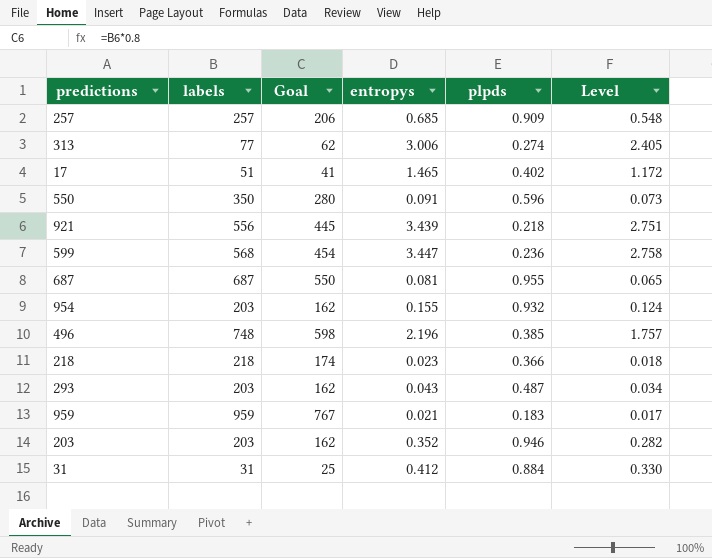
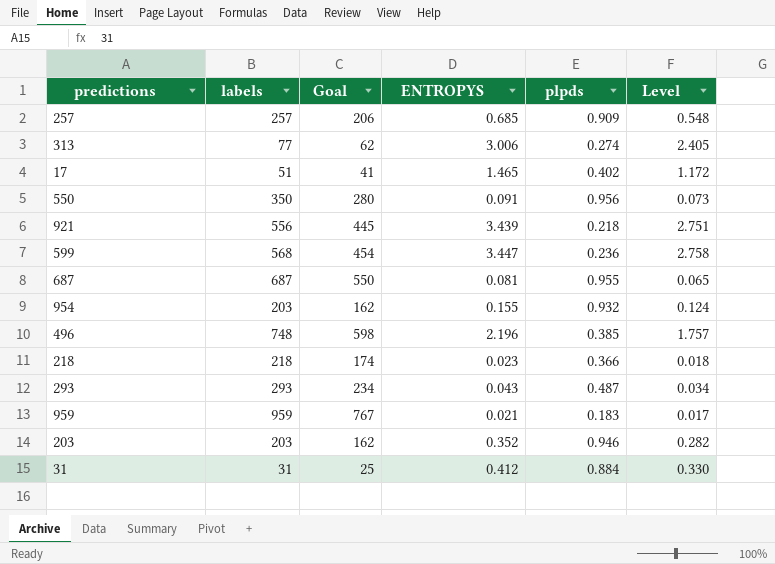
column name: entropys -> ENTROPYS
550 | plpds: 0.596 -> 0.956
293 | labels: 203 -> 293
293 | Goal: 162 -> 234

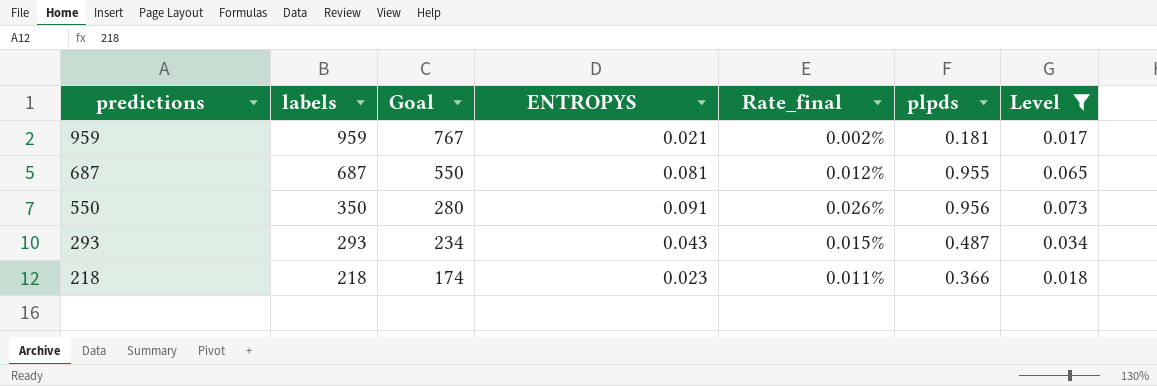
filter: none -> Level <= 0.073
row order: none -> predictions descending
column Rate_final | formula: none -> [ENTROPYS] / [labels]
959 | plpds: 0.183 -> 0.181

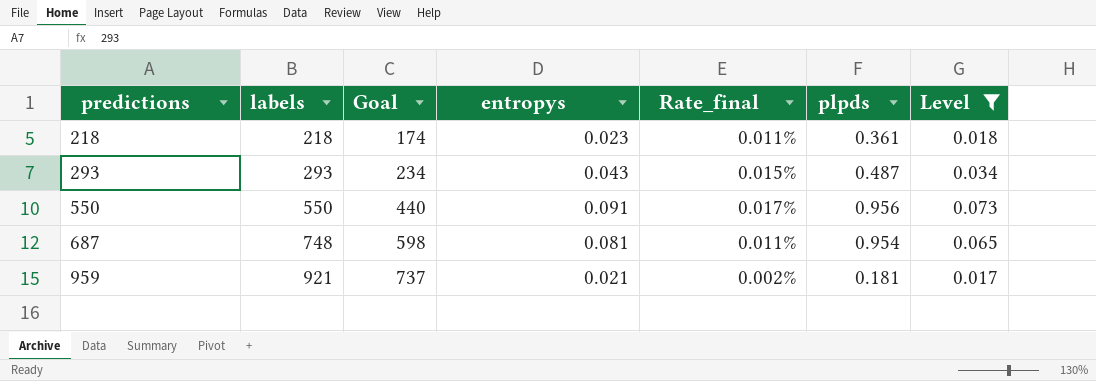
row order: predictions descending -> predictions ascending
column name: ENTROPYS -> entropys
218 | plpds: 0.366 -> 0.361
550 | labels: 350 -> 550
550 | Goal: 280 -> 440
550 | Rate_final: 0.026% -> 0.017%
687 | labels: 687 -> 748
687 | Goal: 550 -> 598
687 | Rate_final: 0.012% -> 0.011%
687 | plpds: 0.955 -> 0.954
959 | labels: 959 -> 921
959 | Goal: 767 -> 737

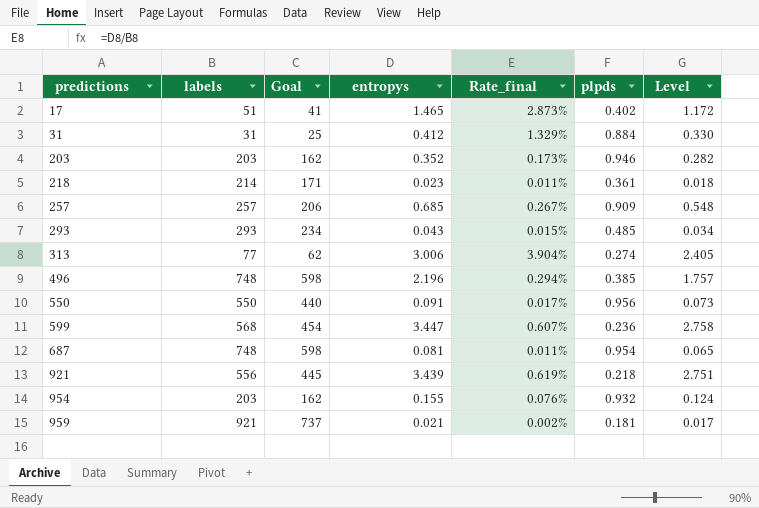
filter: Level <= 0.073 -> none
218 | labels: 218 -> 214
218 | Goal: 174 -> 171
293 | plpds: 0.487 -> 0.485

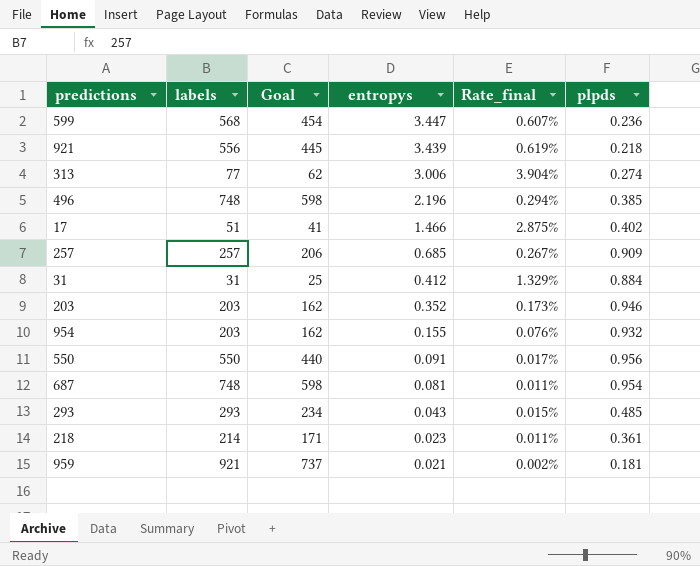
row order: predictions ascending -> entropys descending
column Level | formula: [entropys] * 0.8 -> none
17 | entropys: 1.465 -> 1.466
17 | Rate_final: 2.873% -> 2.875%

